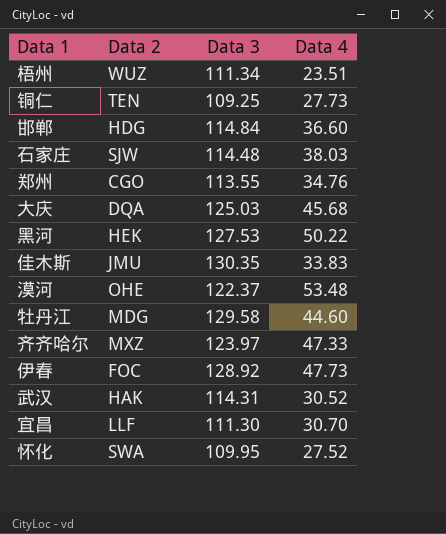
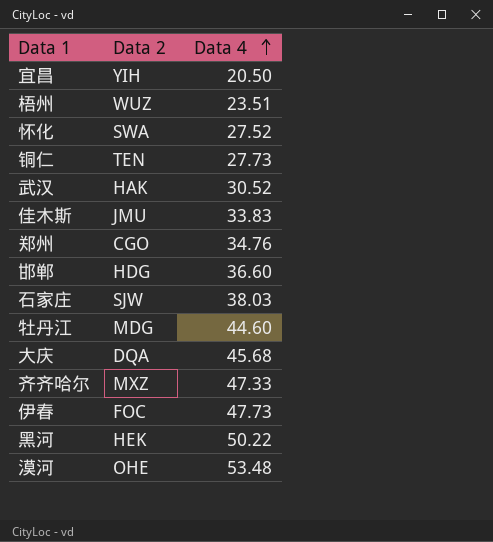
row order: none -> Data 4 ascending
column Data 3 | position: 3 -> none
宜昌 | Data 2: LLF -> YIH
宜昌 | Data 4: 30.70 -> 20.50

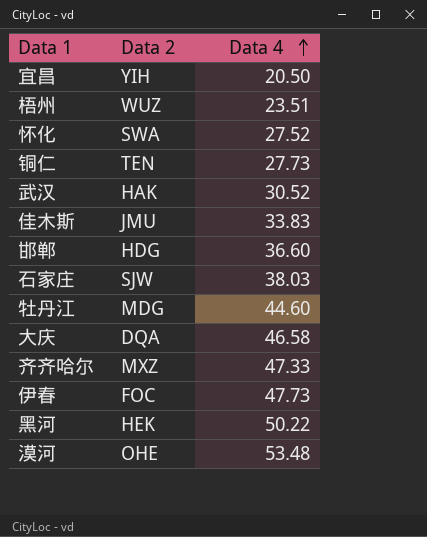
row 郑州: CGO | 34.76 -> none
大庆 | Data 4: 45.68 -> 46.58

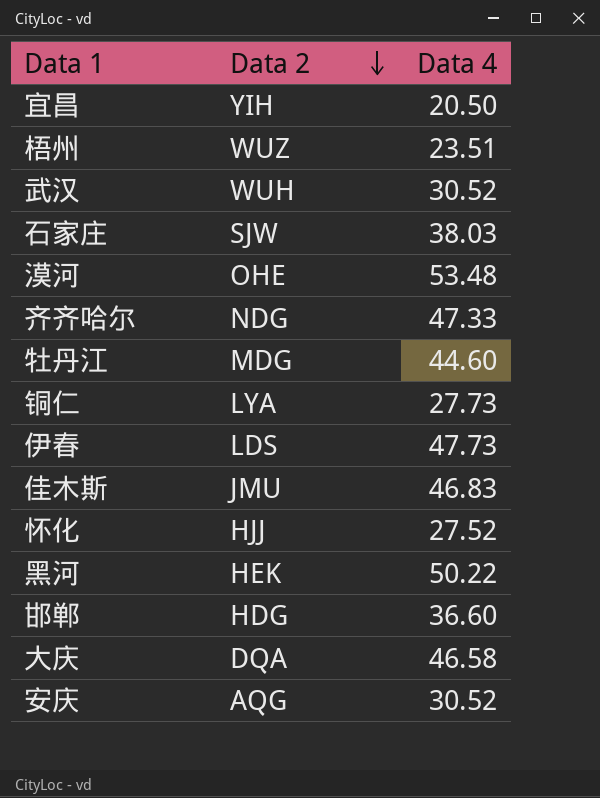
row order: Data 4 ascending -> Data 2 descending
武汉 | Data 2: HAK -> WUH
齐齐哈尔 | Data 2: MXZ -> NDG
铜仁 | Data 2: TEN -> LYA
伊春 | Data 2: FOC -> LDS
佳木斯 | Data 4: 33.83 -> 46.83
怀化 | Data 2: SWA -> HJJ
row 安庆: none -> AQG | 30.52

